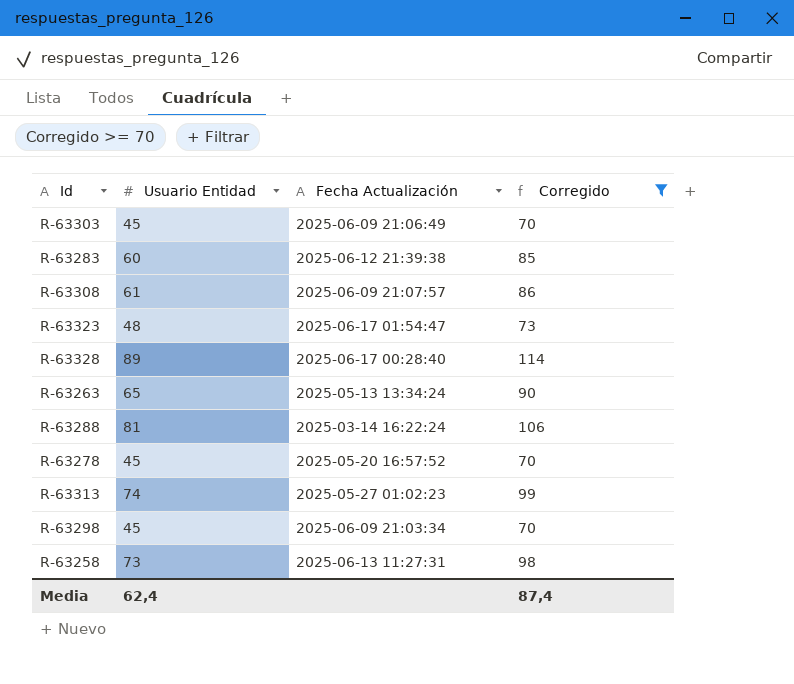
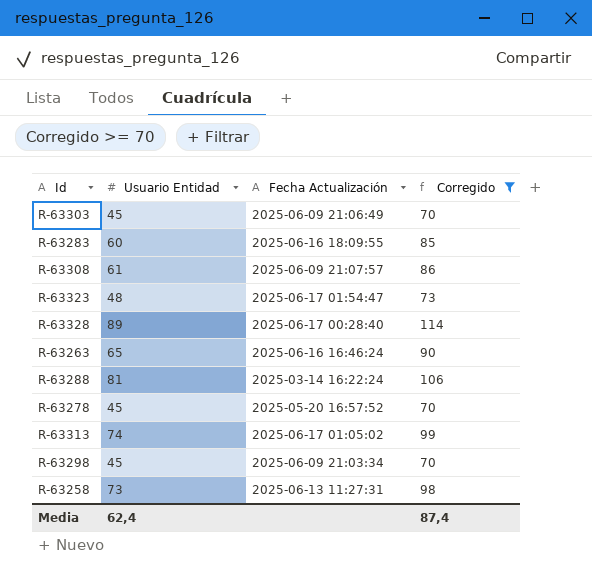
R-63283 | Fecha Actualización: 2025-06-12 21:39:38 -> 2025-06-16 18:09:55
R-63263 | Fecha Actualización: 2025-05-13 13:34:24 -> 2025-06-16 16:46:24
R-63313 | Fecha Actualización: 2025-05-27 01:02:23 -> 2025-06-17 01:05:02

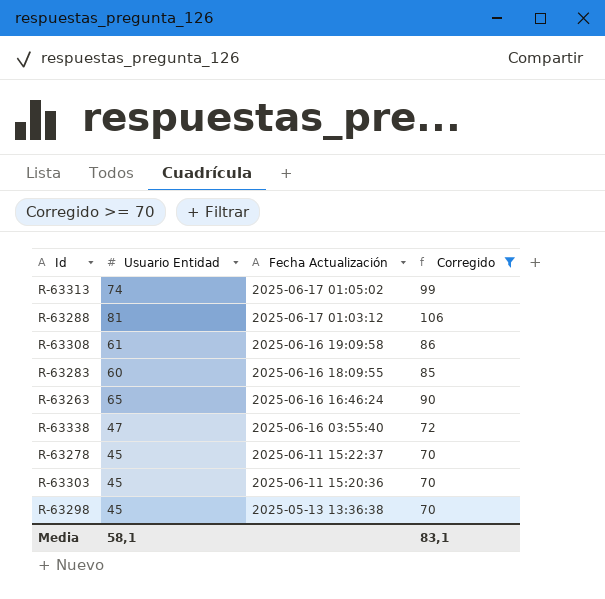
row order: none -> Fecha Actualización descending
row R-63323: 48 | 2025-06-17 01:54:47 | 73 -> none
row R-63328: 89 | 2025-06-17 00:28:40 | 114 -> none
row R-63258: 73 | 2025-06-13 11:27:31 | 98 -> none
R-63288 | Fecha Actualización: 2025-03-14 16:22:24 -> 2025-06-17 01:03:12
R-63308 | Fecha Actualización: 2025-06-09 21:07:57 -> 2025-06-16 19:09:58
row R-63338: none -> 47 | 2025-06-16 03:55:40 | 72
R-63278 | Fecha Actualización: 2025-05-20 16:57:52 -> 2025-06-11 15:22:37
R-63303 | Fecha Actualización: 2025-06-09 21:06:49 -> 2025-06-11 15:20:36
R-63298 | Fecha Actualización: 2025-06-09 21:03:34 -> 2025-05-13 13:36:38
Media | Usuario Entidad: 62,4 -> 58,1
Media | Corregido: 87,4 -> 83,1

